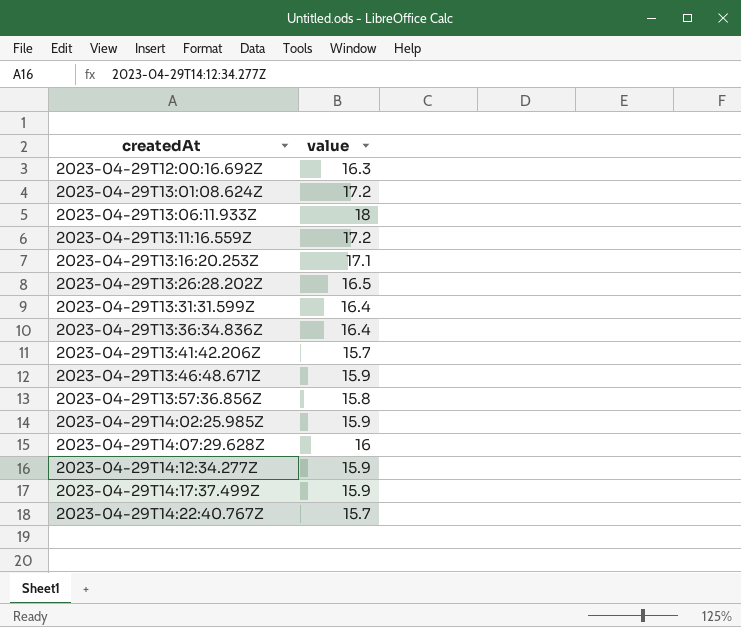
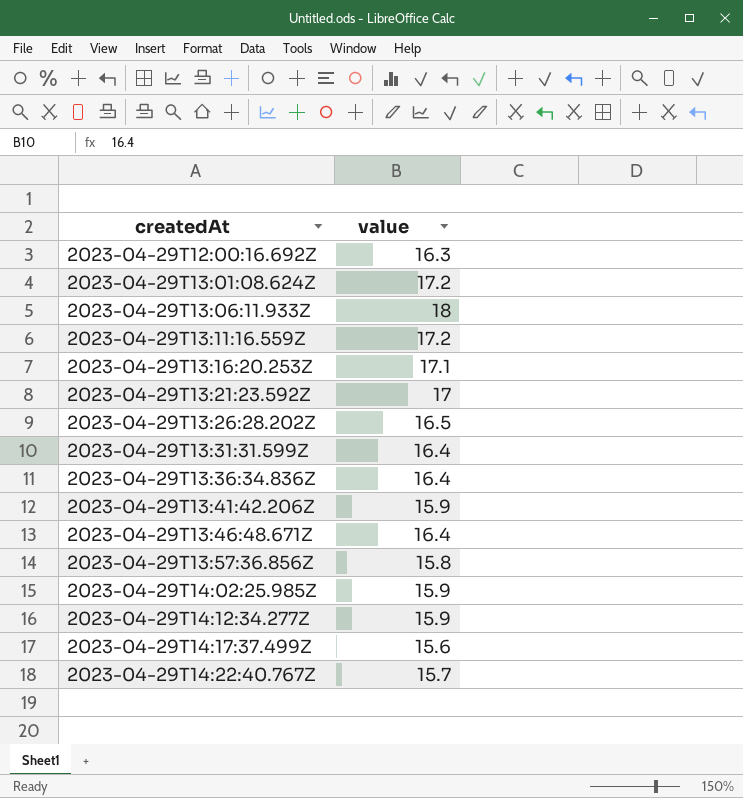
row 2023-04-29T14:07:29.628Z: 16 -> none
row 2023-04-29T13:21:23.592Z: none -> 17
2023-04-29T13:41:42.206Z | value: 15.7 -> 15.9
2023-04-29T13:46:48.671Z | value: 15.9 -> 16.4
2023-04-29T14:17:37.499Z | value: 15.9 -> 15.6

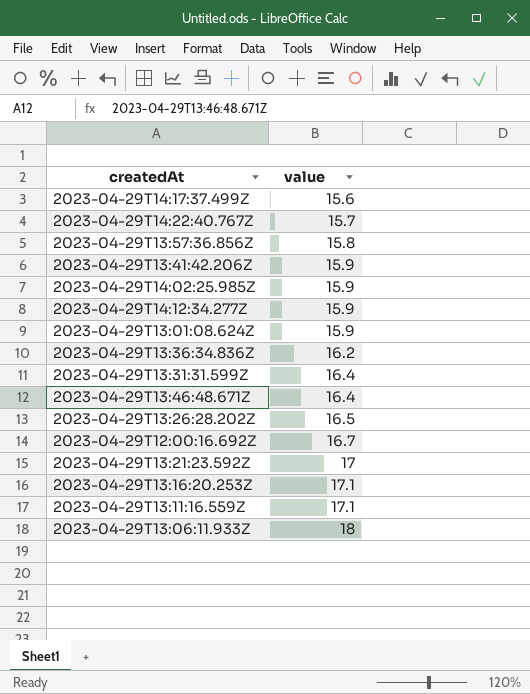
row order: createdAt ascending -> value ascending
2023-04-29T13:01:08.624Z | value: 17.2 -> 15.9
2023-04-29T13:36:34.836Z | value: 16.4 -> 16.2
2023-04-29T12:00:16.692Z | value: 16.3 -> 16.7
2023-04-29T13:11:16.559Z | value: 17.2 -> 17.1

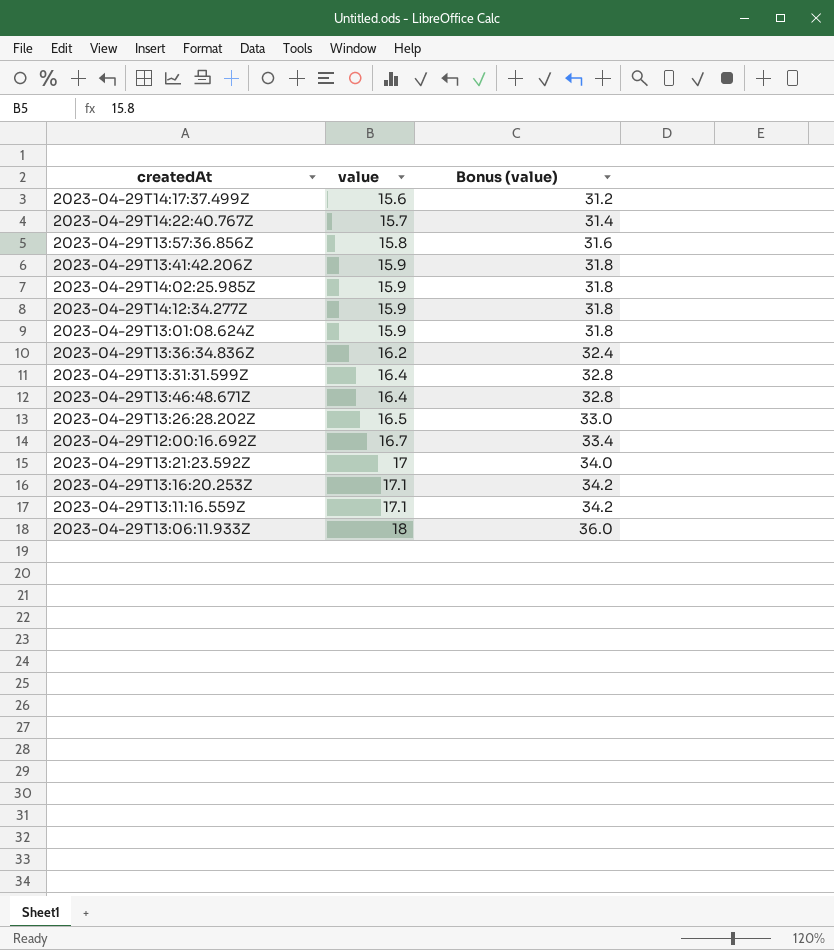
column Bonus (value) | formula: none -> [value] * 2

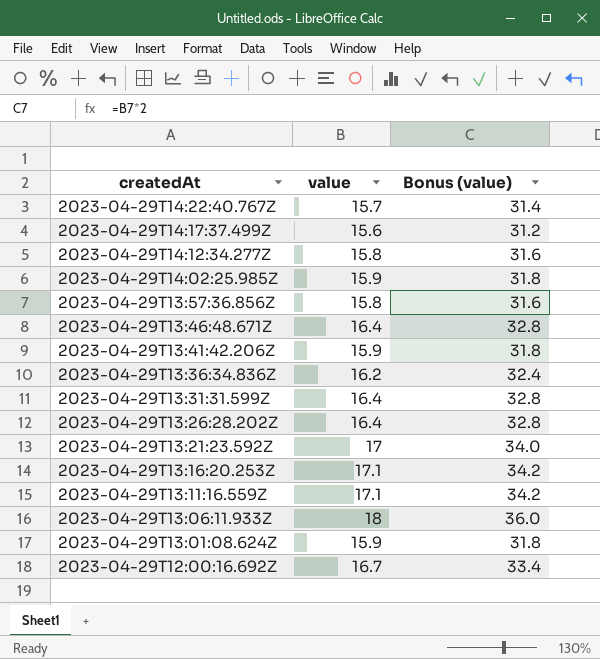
row order: value ascending -> createdAt descending
2023-04-29T14:12:34.277Z | value: 15.9 -> 15.8
2023-04-29T14:12:34.277Z | Bonus (value): 31.8 -> 31.6
2023-04-29T13:26:28.202Z | value: 16.5 -> 16.4
2023-04-29T13:26:28.202Z | Bonus (value): 33.0 -> 32.8

